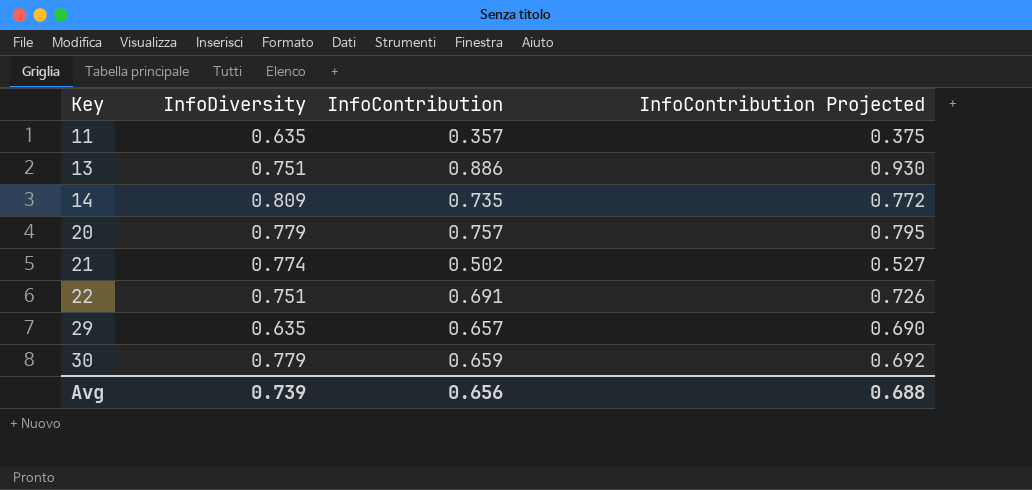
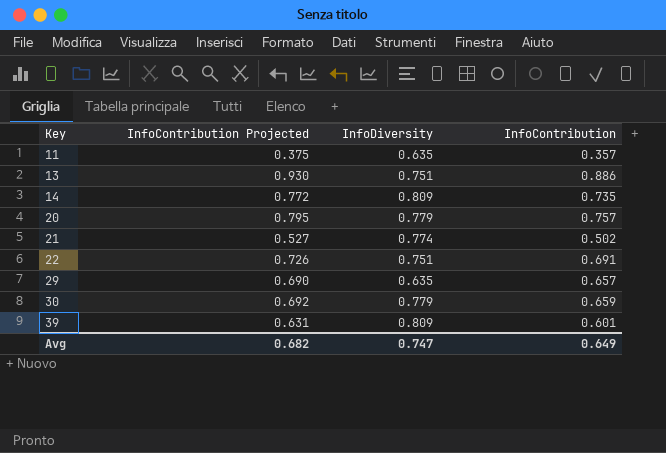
column InfoContribution Projected | position: 4 -> 2
row 39: none -> 0.631 | 0.809 | 0.601
Avg | InfoContribution Projected: 0.688 -> 0.682
Avg | InfoDiversity: 0.739 -> 0.747
Avg | InfoContribution: 0.656 -> 0.649

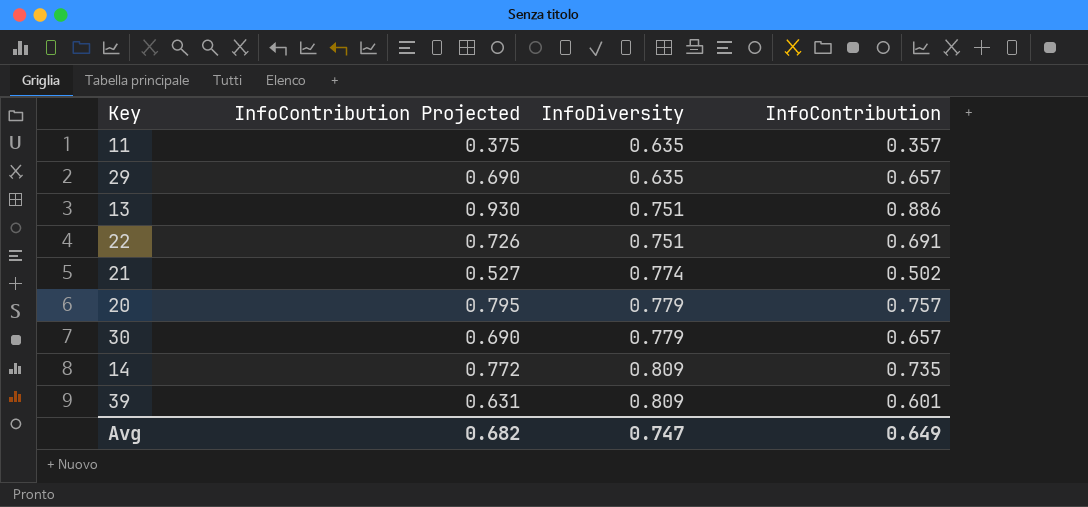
row order: Key ascending -> InfoDiversity ascending
30 | InfoContribution Projected: 0.692 -> 0.690
30 | InfoContribution: 0.659 -> 0.657

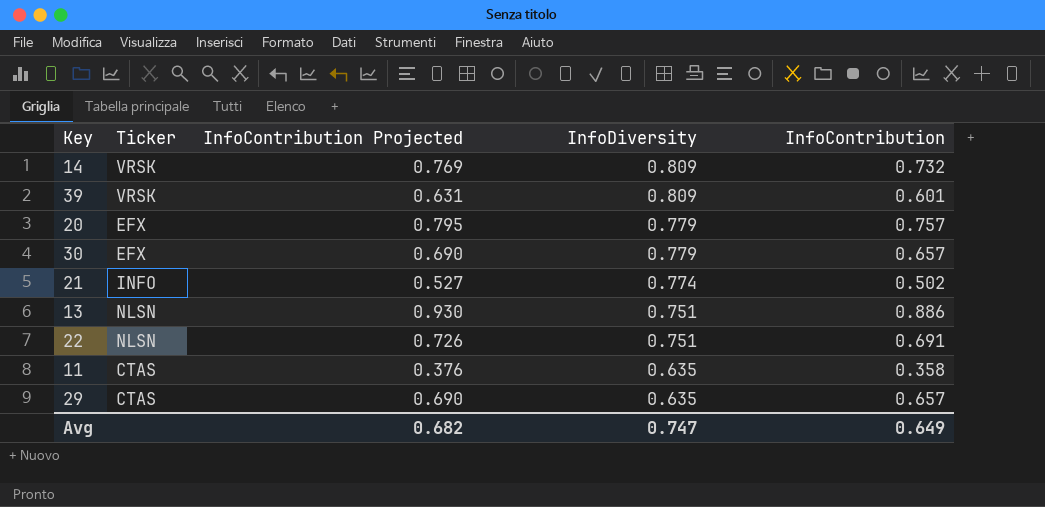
row order: InfoDiversity ascending -> InfoDiversity descending
column Ticker | position: none -> 2
14 | InfoContribution Projected: 0.772 -> 0.769
14 | InfoContribution: 0.735 -> 0.732
11 | InfoContribution Projected: 0.375 -> 0.376
11 | InfoContribution: 0.357 -> 0.358

